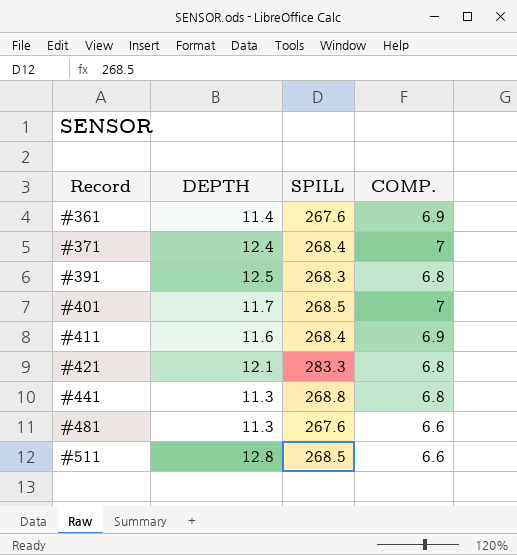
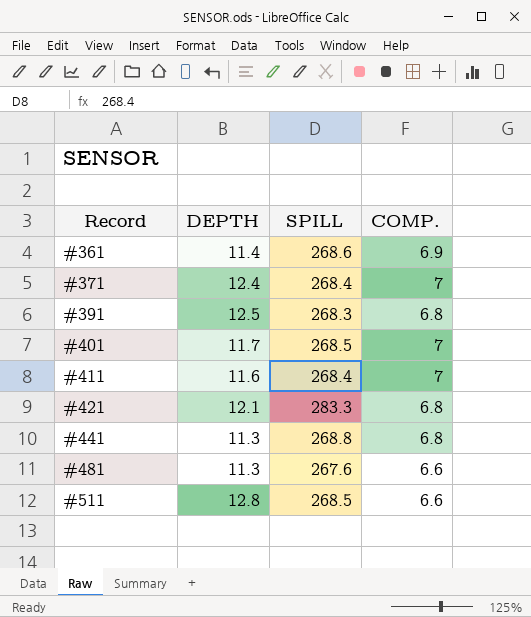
#361 | SPILL: 267.6 -> 268.6
#411 | COMP.: 6.9 -> 7

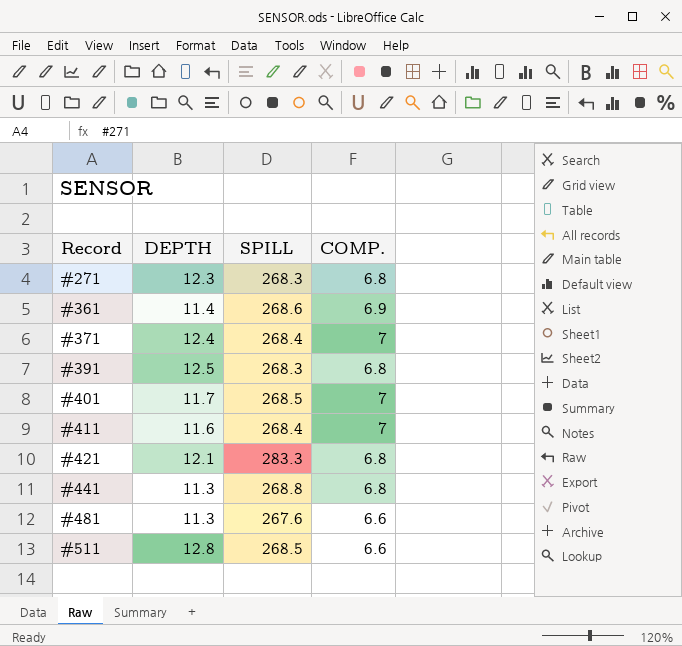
row #271: none -> 12.3 | 268.3 | 6.8

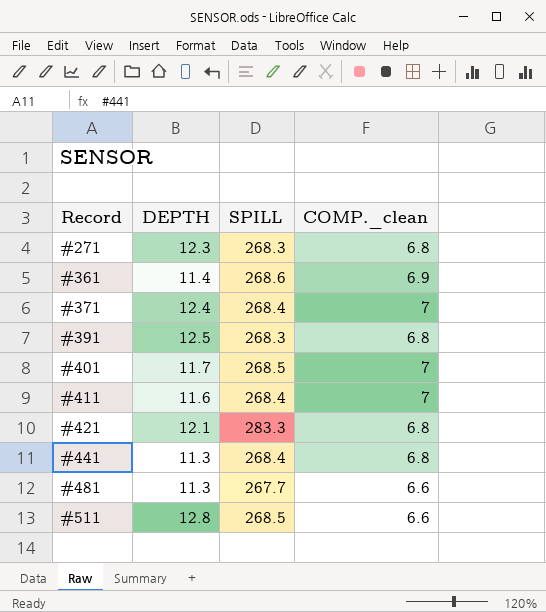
column name: COMP. -> COMP._clean
#441 | SPILL: 268.8 -> 268.4
#481 | SPILL: 267.6 -> 267.7

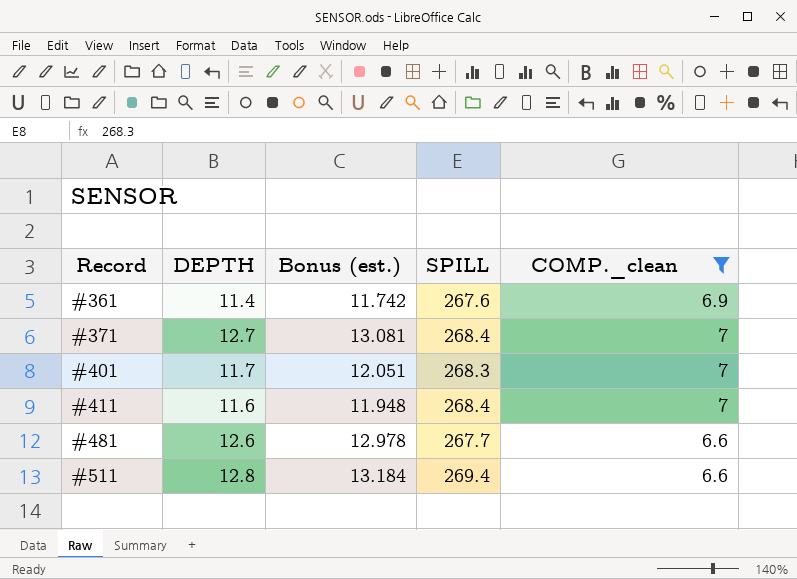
filter: none -> COMP._clean != 6.8
column Bonus (est.) | formula: none -> [DEPTH] * 1.03
#361 | SPILL: 268.6 -> 267.6
#371 | DEPTH: 12.4 -> 12.7
#401 | SPILL: 268.5 -> 268.3
#481 | DEPTH: 11.3 -> 12.6
#511 | SPILL: 268.5 -> 269.4

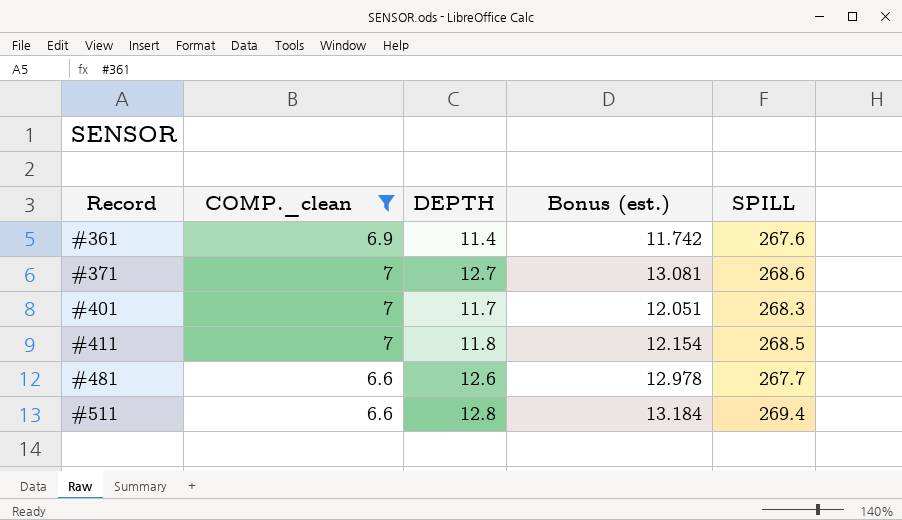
column COMP._clean | position: 5 -> 2
#371 | SPILL: 268.4 -> 268.6
#411 | DEPTH: 11.6 -> 11.8
#411 | Bonus (est.): 11.948 -> 12.154
#411 | SPILL: 268.4 -> 268.5

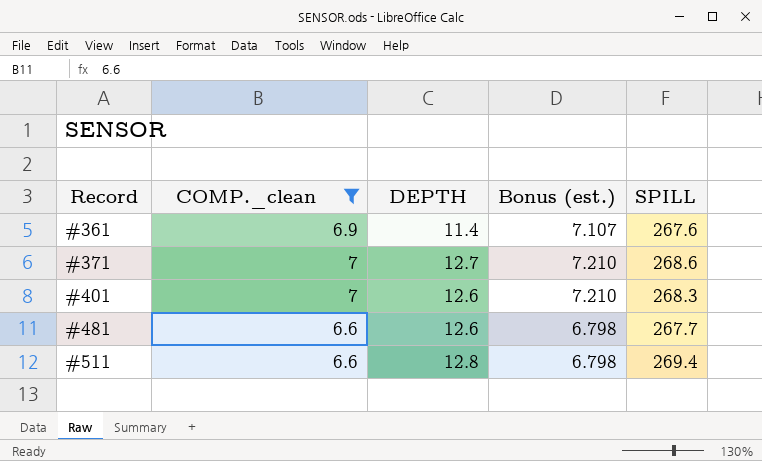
column Bonus (est.) | formula: [DEPTH] * 1.03 -> [COMP._clean] * 1.03
row #411: 7 | 11.8 | 12.154 | 268.5 -> none
#401 | DEPTH: 11.7 -> 12.6

